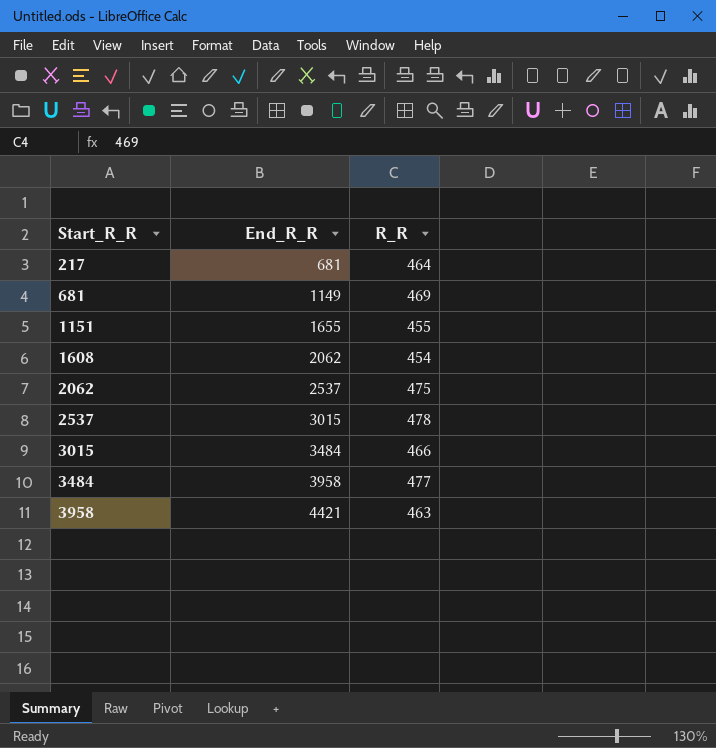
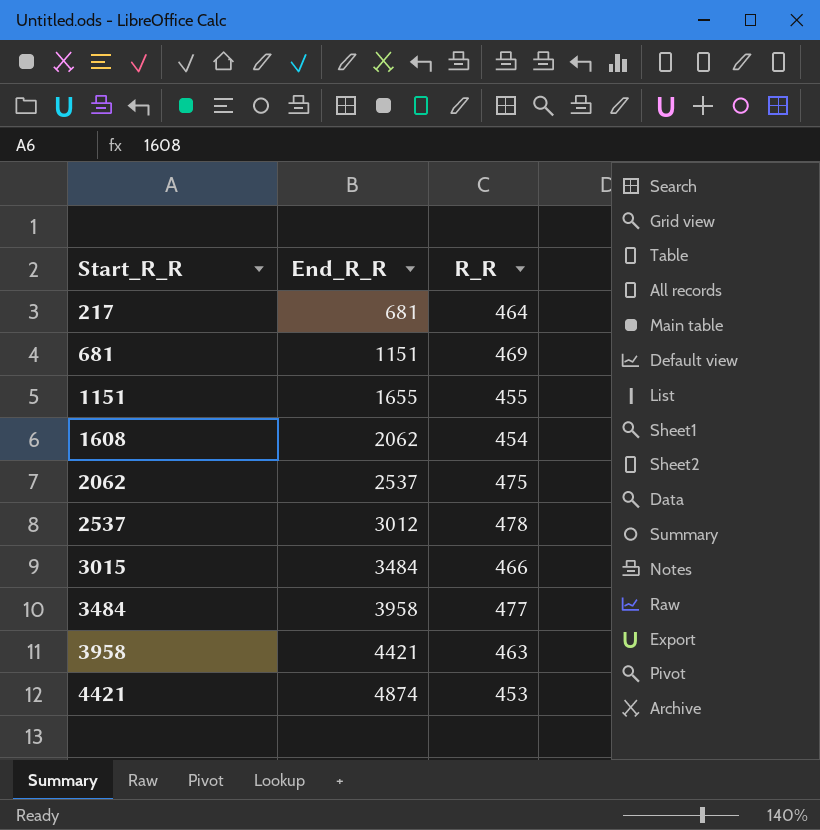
681 | End_R_R: 1149 -> 1151
2537 | End_R_R: 3015 -> 3012
row 4421: none -> 4874 | 453

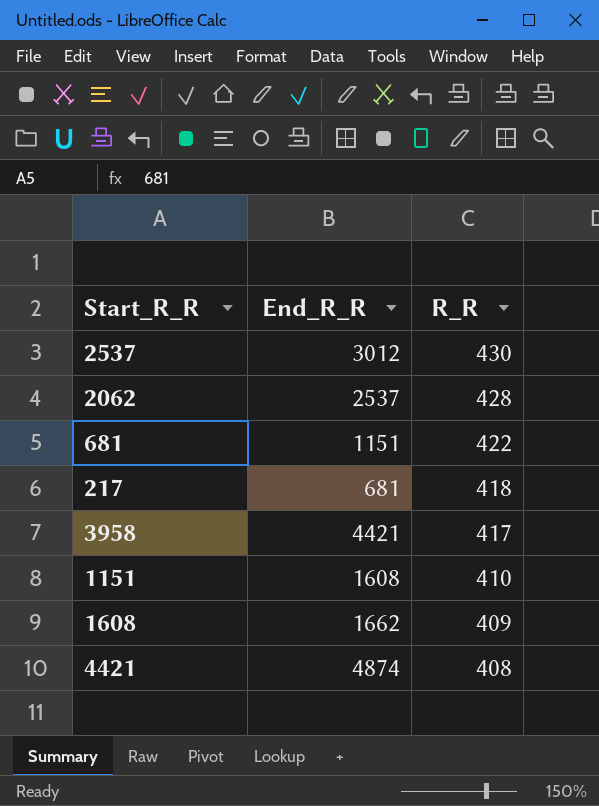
row order: Start_R_R ascending -> R_R descending
row 3015: 3484 | 466 -> none
row 3484: 3958 | 477 -> none
2537 | R_R: 478 -> 430
2062 | R_R: 475 -> 428
681 | R_R: 469 -> 422
217 | R_R: 464 -> 418
3958 | R_R: 463 -> 417
1151 | End_R_R: 1655 -> 1608
1151 | R_R: 455 -> 410
1608 | End_R_R: 2062 -> 1662
1608 | R_R: 454 -> 409
4421 | R_R: 453 -> 408

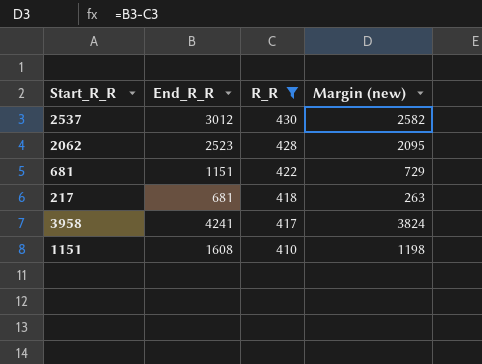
filter: none -> R_R >= 410
column Margin (new) | formula: none -> [End_R_R] - [R_R]
2062 | End_R_R: 2537 -> 2523
3958 | End_R_R: 4421 -> 4241

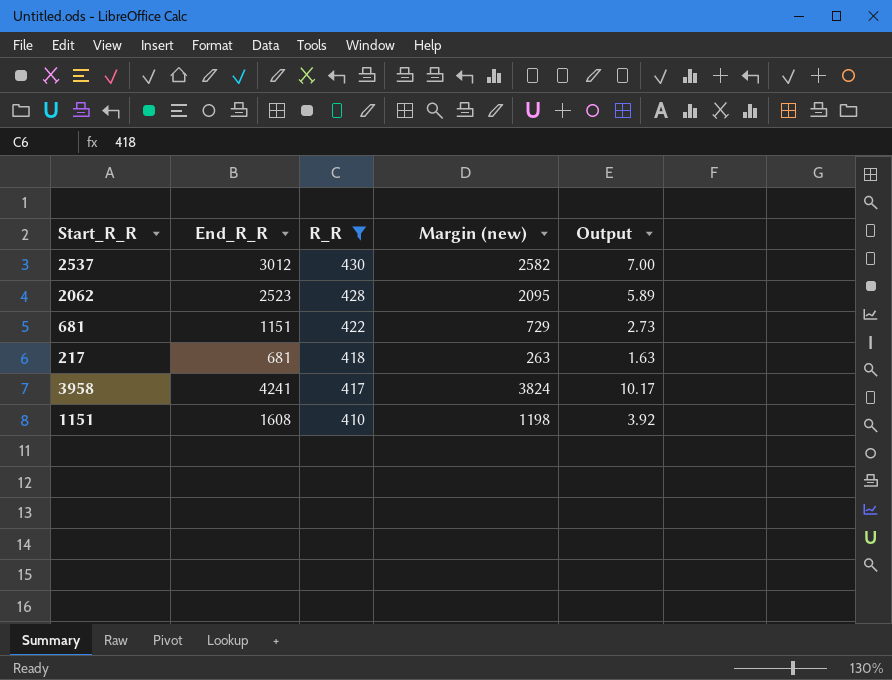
column Output | formula: none -> [End_R_R] / [R_R]

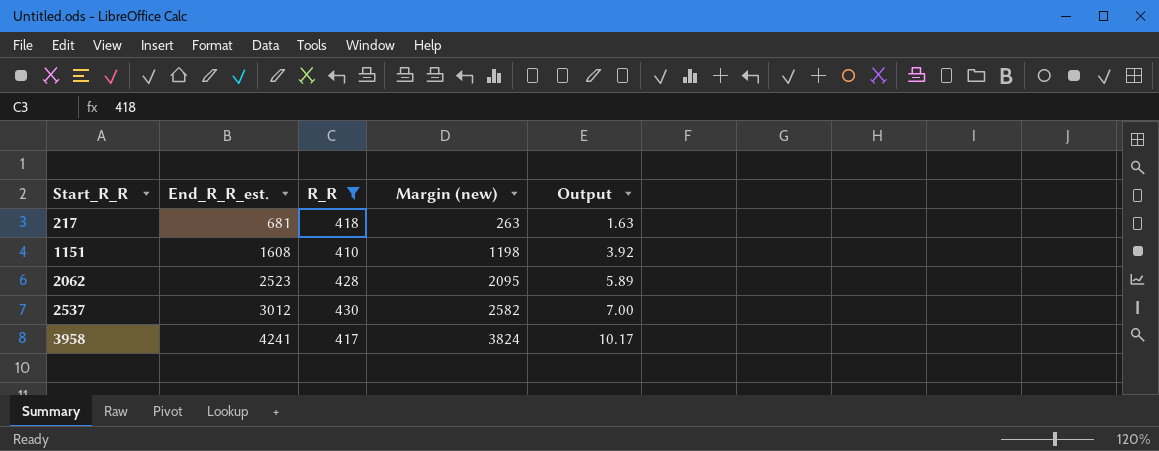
row order: R_R descending -> Start_R_R ascending
column name: End_R_R -> End_R_R_est.
row 681: 1151 | 422 | 729 | 2.73 -> none

